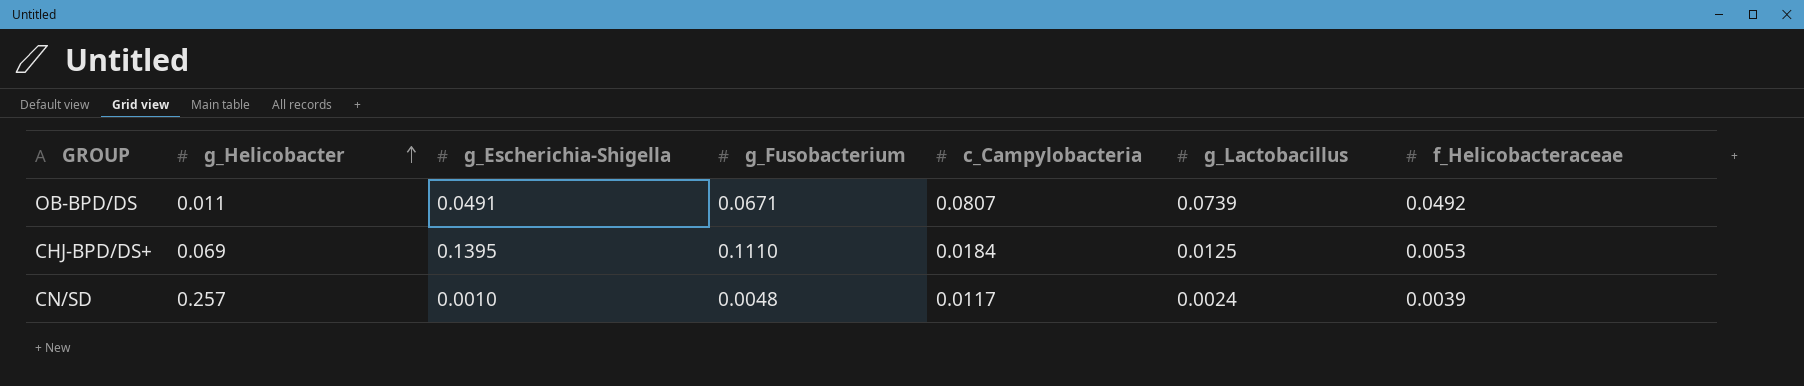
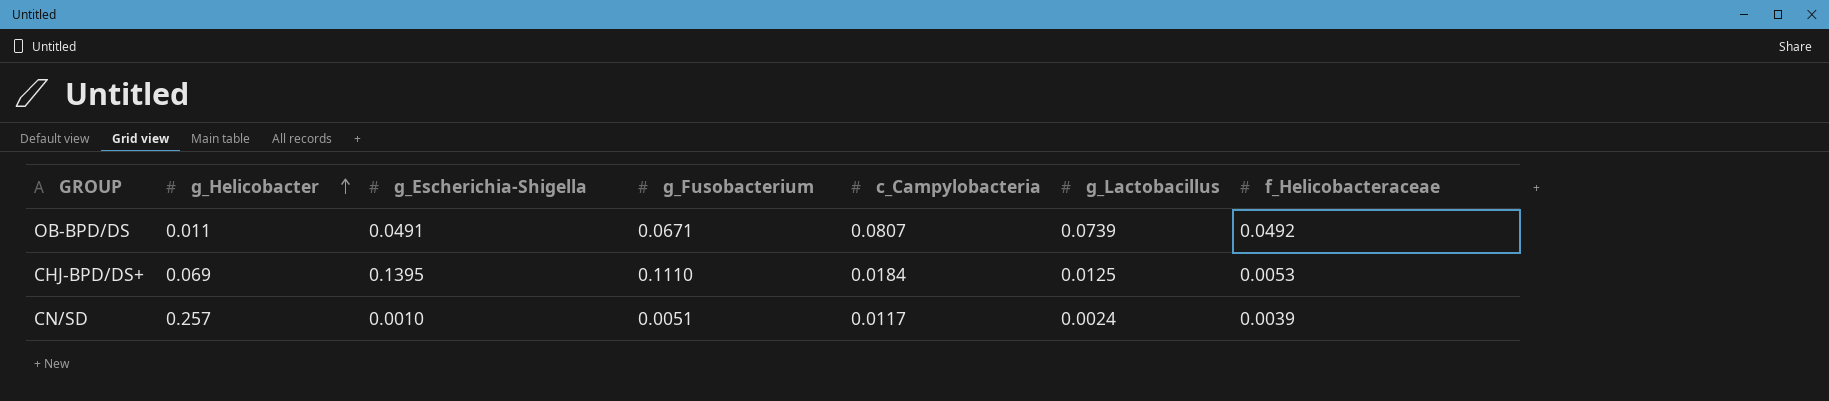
CN/SD | g_Fusobacterium: 0.0048 -> 0.0051

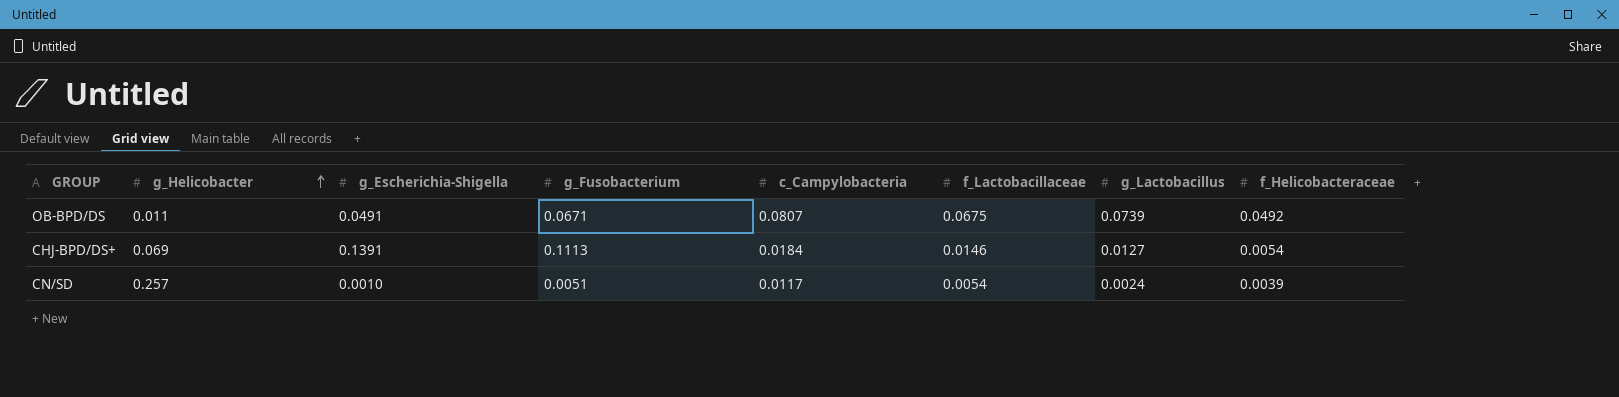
column f_Lactobacillaceae | position: none -> 6
CHJ-BPD/DS+ | g_Escherichia-Shigella: 0.1395 -> 0.1391
CHJ-BPD/DS+ | g_Fusobacterium: 0.1110 -> 0.1113
CHJ-BPD/DS+ | g_Lactobacillus: 0.0125 -> 0.0127
CHJ-BPD/DS+ | f_Helicobacteraceae: 0.0053 -> 0.0054

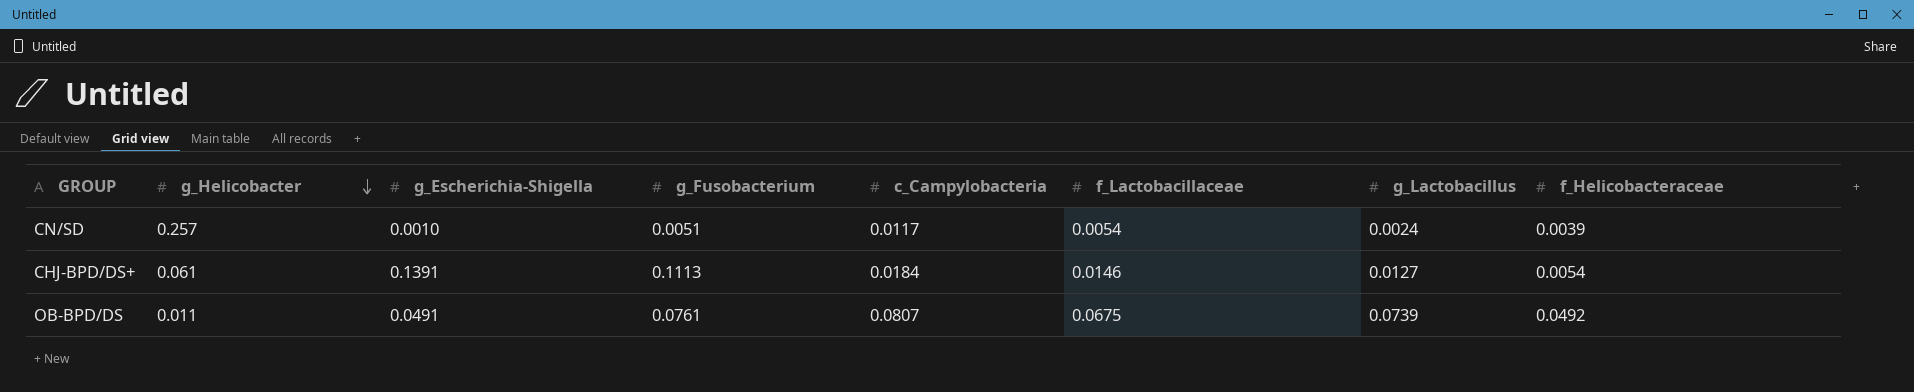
row order: g_Helicobacter ascending -> g_Helicobacter descending
CHJ-BPD/DS+ | g_Helicobacter: 0.069 -> 0.061
OB-BPD/DS | g_Fusobacterium: 0.0671 -> 0.0761

